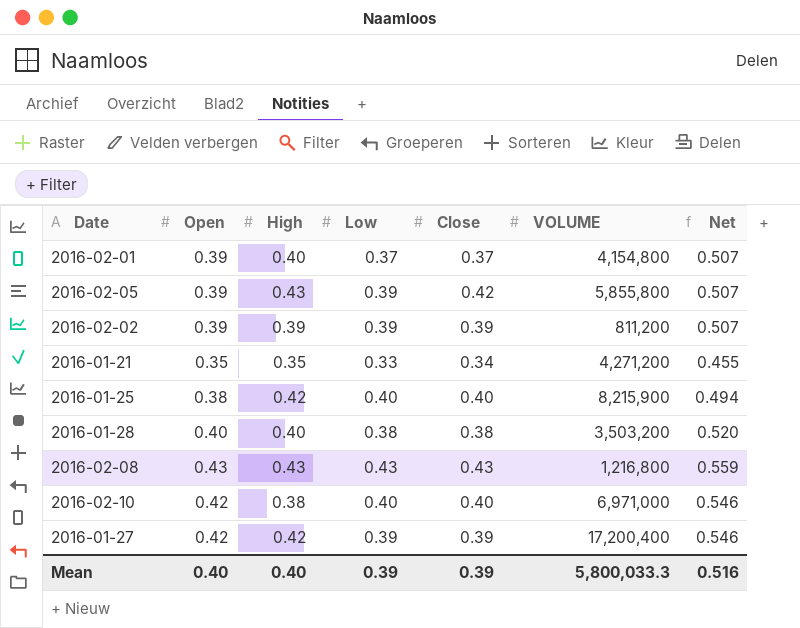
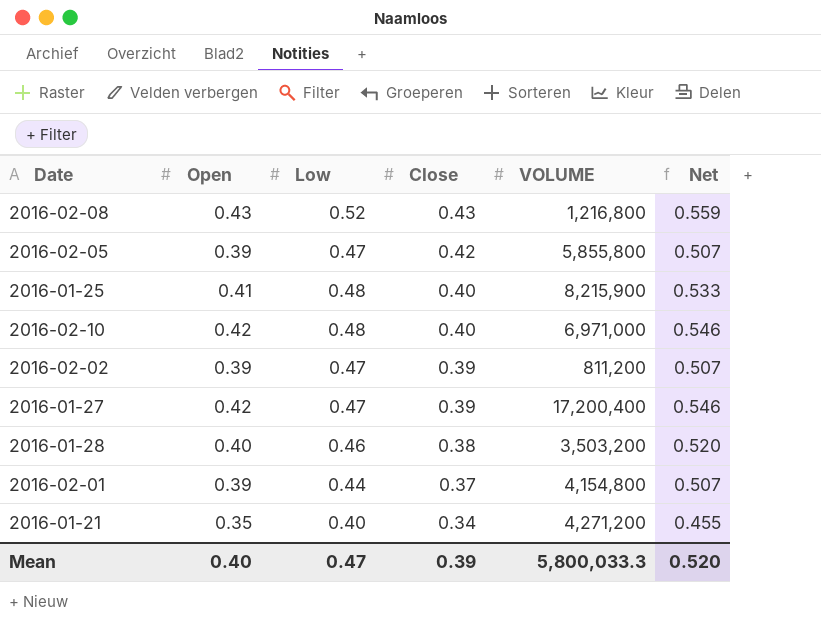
row order: none -> Close descending
column High | position: 3 -> none
2016-02-08 | Low: 0.43 -> 0.52
2016-02-05 | Low: 0.39 -> 0.47
2016-01-25 | Open: 0.38 -> 0.41
2016-01-25 | Low: 0.40 -> 0.48
2016-01-25 | Net: 0.494 -> 0.533
2016-02-10 | Low: 0.40 -> 0.48
2016-02-02 | Low: 0.39 -> 0.47
2016-01-27 | Low: 0.39 -> 0.47
2016-01-28 | Low: 0.38 -> 0.46
2016-02-01 | Low: 0.37 -> 0.44
2016-01-21 | Low: 0.33 -> 0.40
Mean | Low: 0.39 -> 0.47
Mean | Net: 0.516 -> 0.520

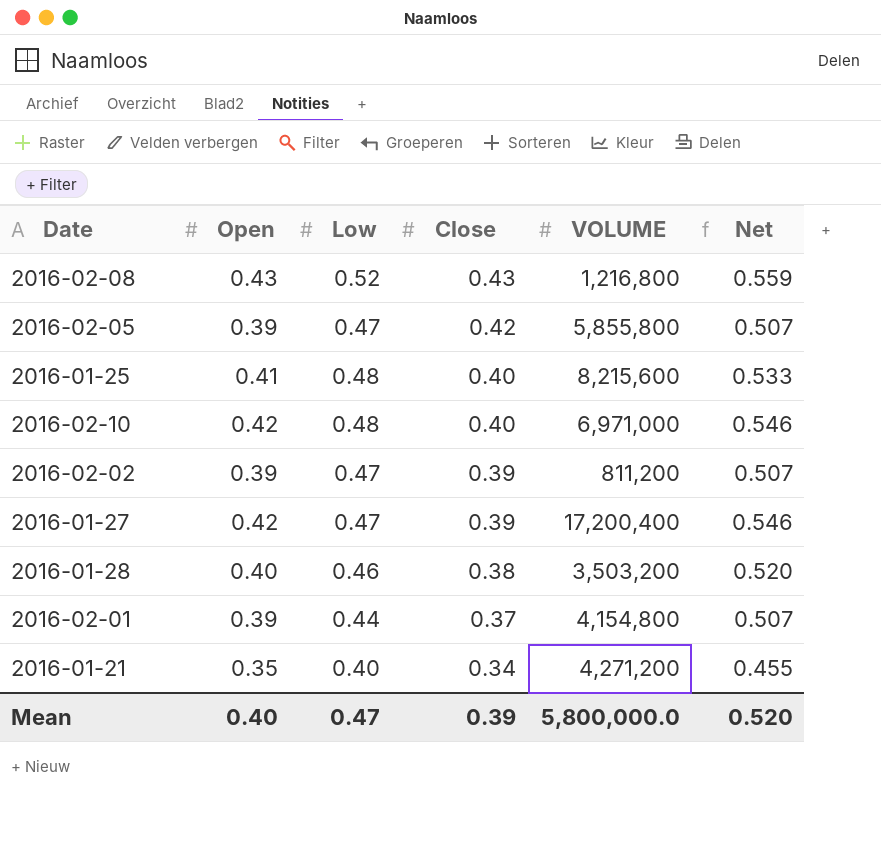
2016-01-25 | VOLUME: 8,215,900 -> 8,215,600
Mean | VOLUME: 5,800,033.3 -> 5,800,000.0

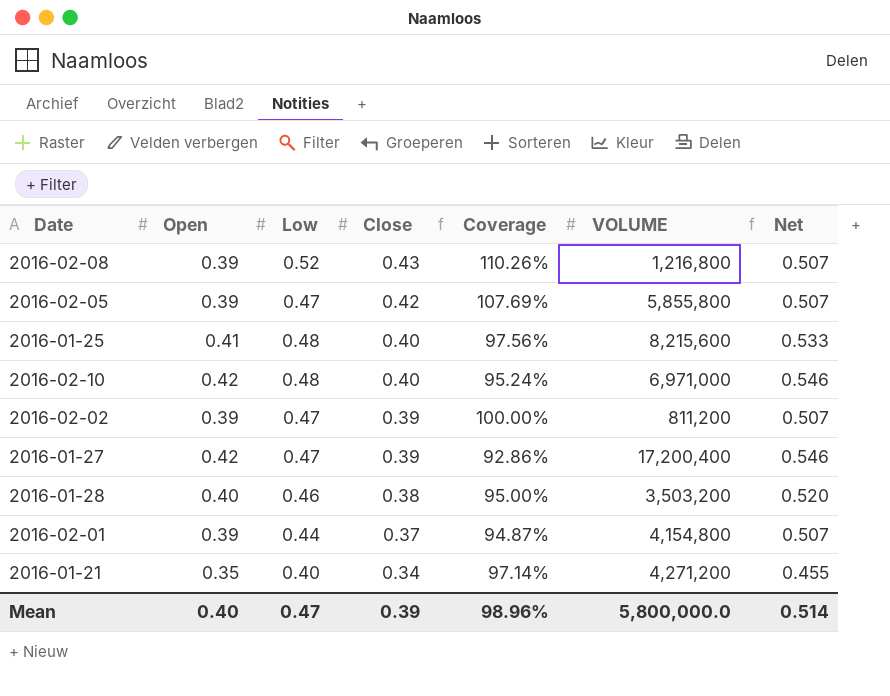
column Coverage | formula: none -> [Close] / [Open]
2016-02-08 | Open: 0.43 -> 0.39
2016-02-08 | Net: 0.559 -> 0.507
Mean | Net: 0.520 -> 0.514

